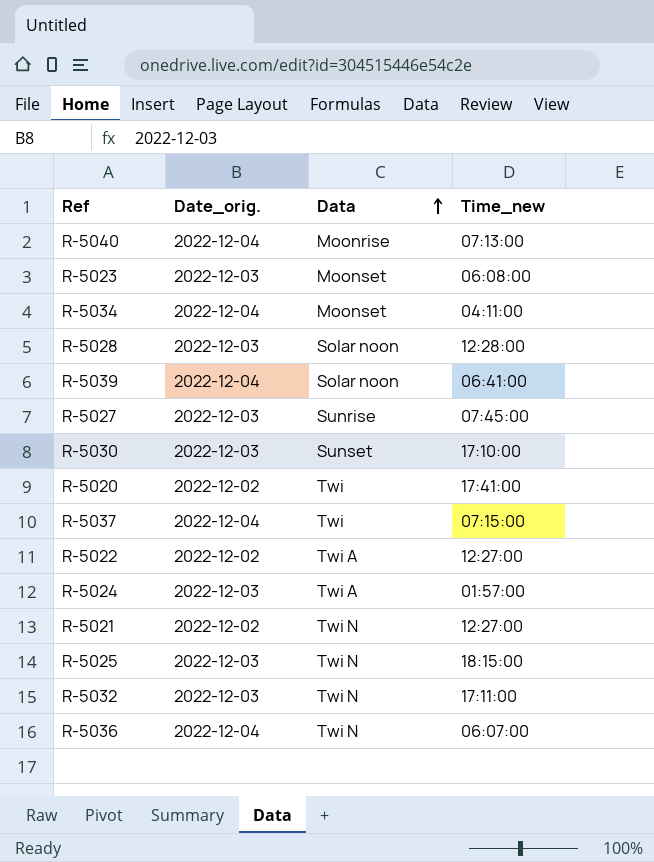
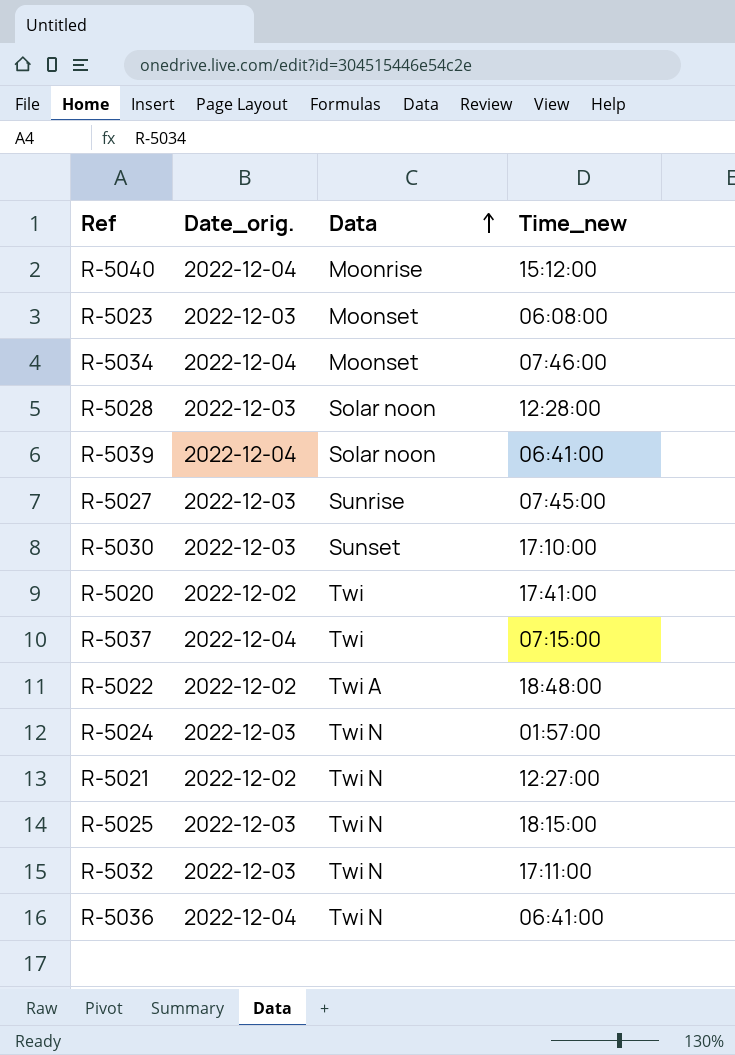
R-5040 | Time_new: 07:13:00 -> 15:12:00
R-5034 | Time_new: 04:11:00 -> 07:46:00
R-5022 | Time_new: 12:27:00 -> 18:48:00
R-5024 | Data: Twi A -> Twi N
R-5036 | Time_new: 06:07:00 -> 06:41:00

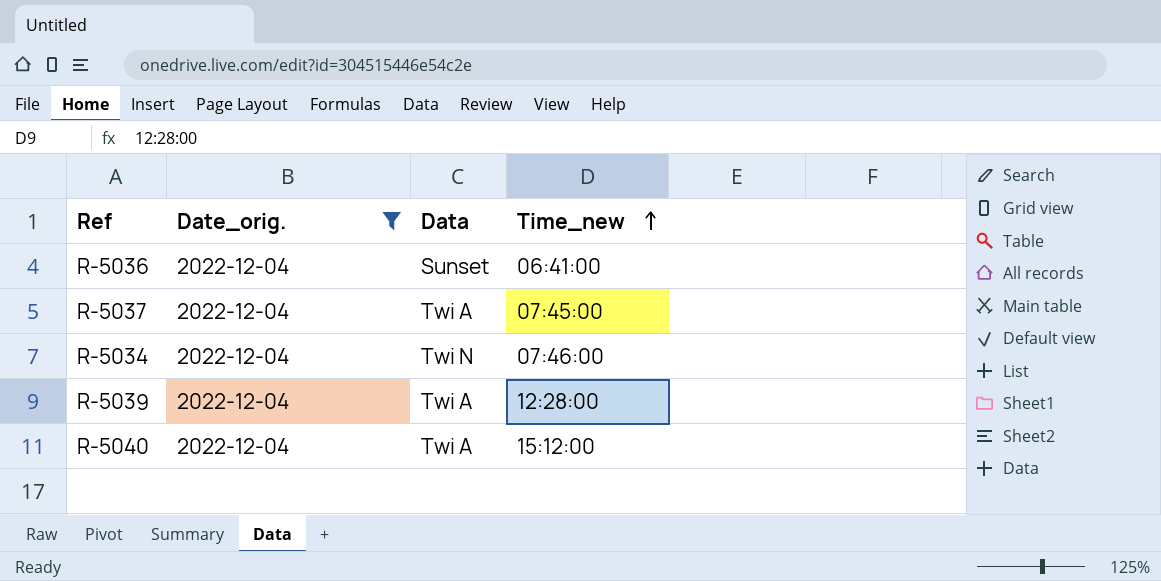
filter: none -> Date_orig. = 2022-12-04
row order: Data ascending -> Time_new ascending
R-5036 | Data: Twi N -> Sunset
R-5037 | Data: Twi -> Twi A
R-5037 | Time_new: 07:15:00 -> 07:45:00
R-5034 | Data: Moonset -> Twi N
R-5039 | Data: Solar noon -> Twi A
R-5039 | Time_new: 06:41:00 -> 12:28:00
R-5040 | Data: Moonrise -> Twi A

